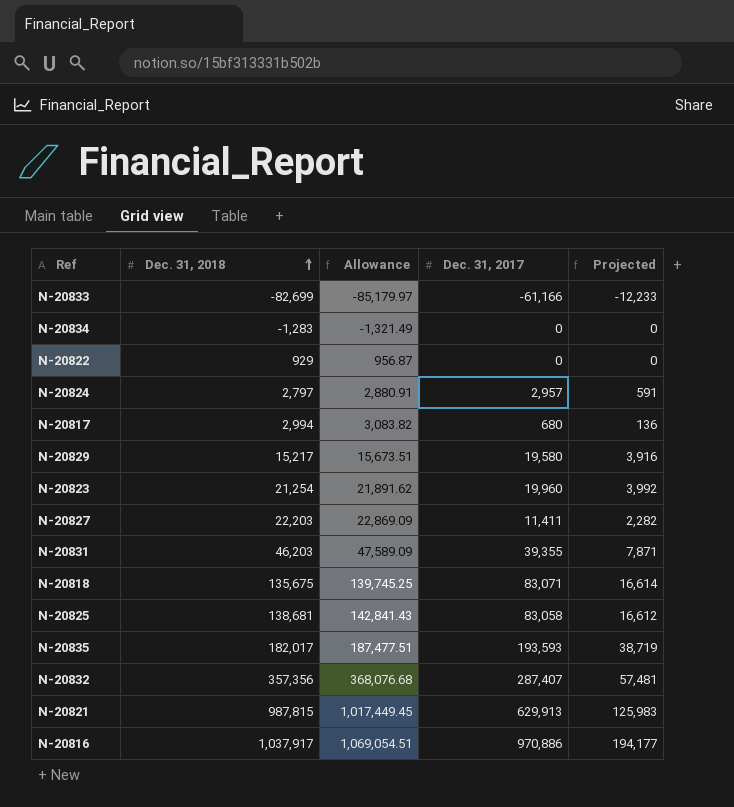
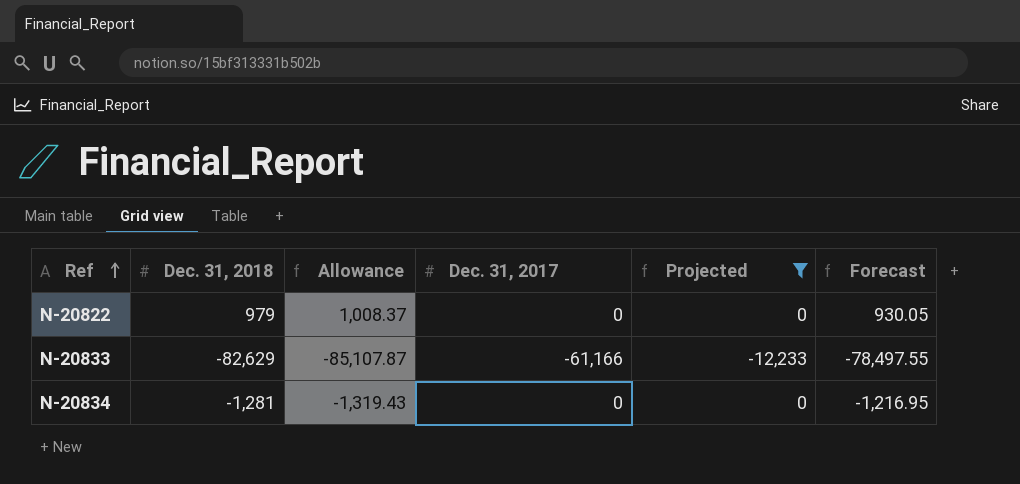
filter: none -> Projected <= 0
row order: Dec. 31, 2018 ascending -> Ref ascending
column Forecast | formula: none -> [Dec. 31, 2018] * 0.95
N-20822 | Dec. 31, 2018: 929 -> 979
N-20822 | Allowance: 956.87 -> 1,008.37
N-20833 | Dec. 31, 2018: -82,699 -> -82,629
N-20833 | Allowance: -85,179.97 -> -85,107.87
N-20834 | Dec. 31, 2018: -1,283 -> -1,281
N-20834 | Allowance: -1,321.49 -> -1,319.43

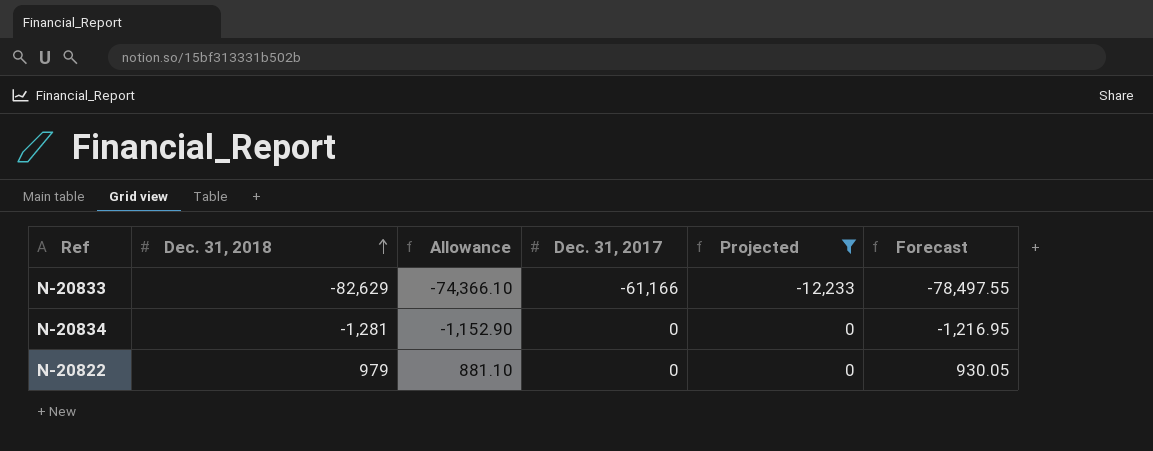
row order: Ref ascending -> Dec. 31, 2018 ascending
column Allowance | formula: [Dec. 31, 2018] * 1.03 -> [Dec. 31, 2018] * 0.9

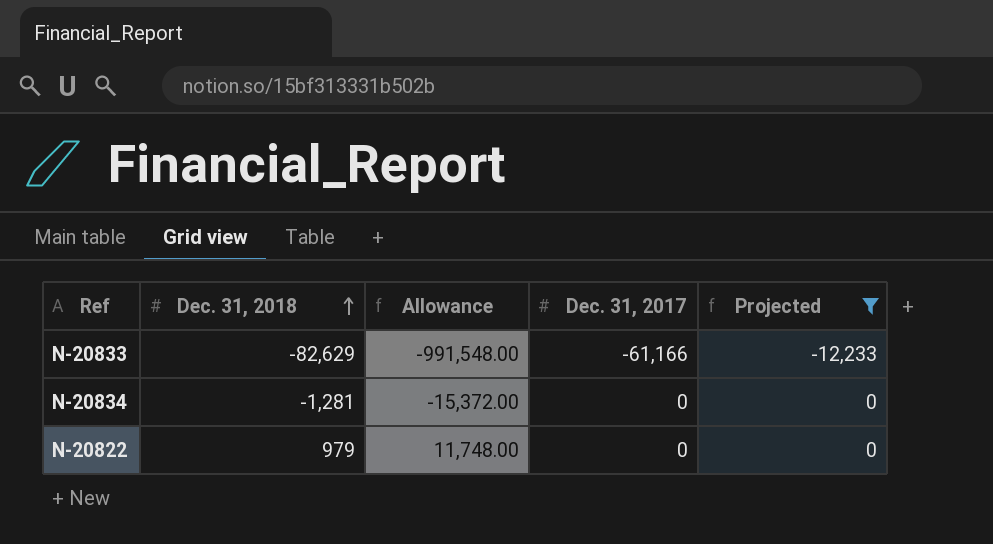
column Forecast | formula: [Dec. 31, 2018] * 0.95 -> none
column Allowance | formula: [Dec. 31, 2018] * 0.9 -> [Dec. 31, 2018] * 12

